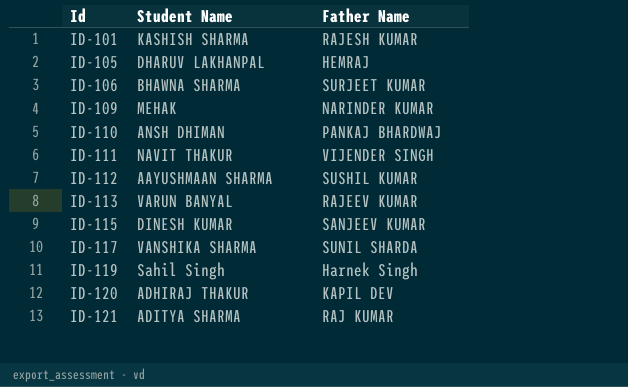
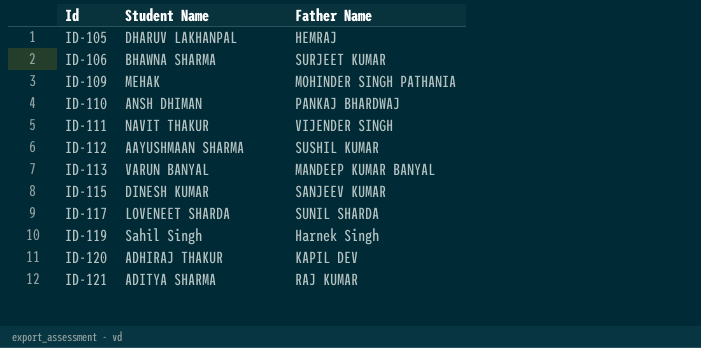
row ID-101: KASHISH SHARMA | RAJESH KUMAR -> none
ID-109 | Father Name: NARINDER KUMAR -> MOHINDER SINGH PATHANIA
ID-113 | Father Name: RAJEEV KUMAR -> MANDEEP KUMAR BANYAL
ID-117 | Student Name: VANSHIKA SHARMA -> LOVENEET SHARDA

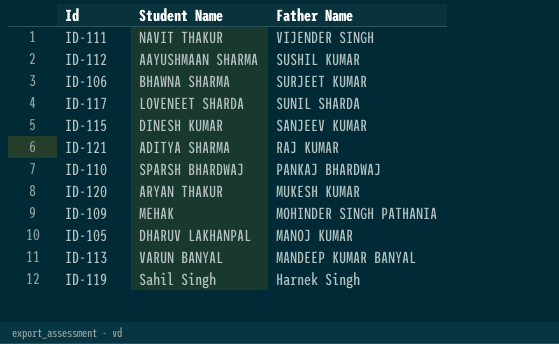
row order: Id ascending -> Father Name descending
ID-110 | Student Name: ANSH DHIMAN -> SPARSH BHARDWAJ
ID-120 | Student Name: ADHIRAJ THAKUR -> ARYAN THAKUR
ID-120 | Father Name: KAPIL DEV -> MUKESH KUMAR
ID-105 | Father Name: HEMRAJ -> MANOJ KUMAR

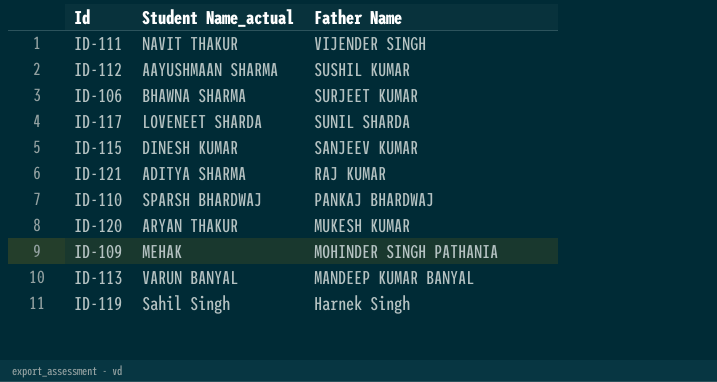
column name: Student Name -> Student Name_actual
row ID-105: DHARUV LAKHANPAL | MANOJ KUMAR -> none

